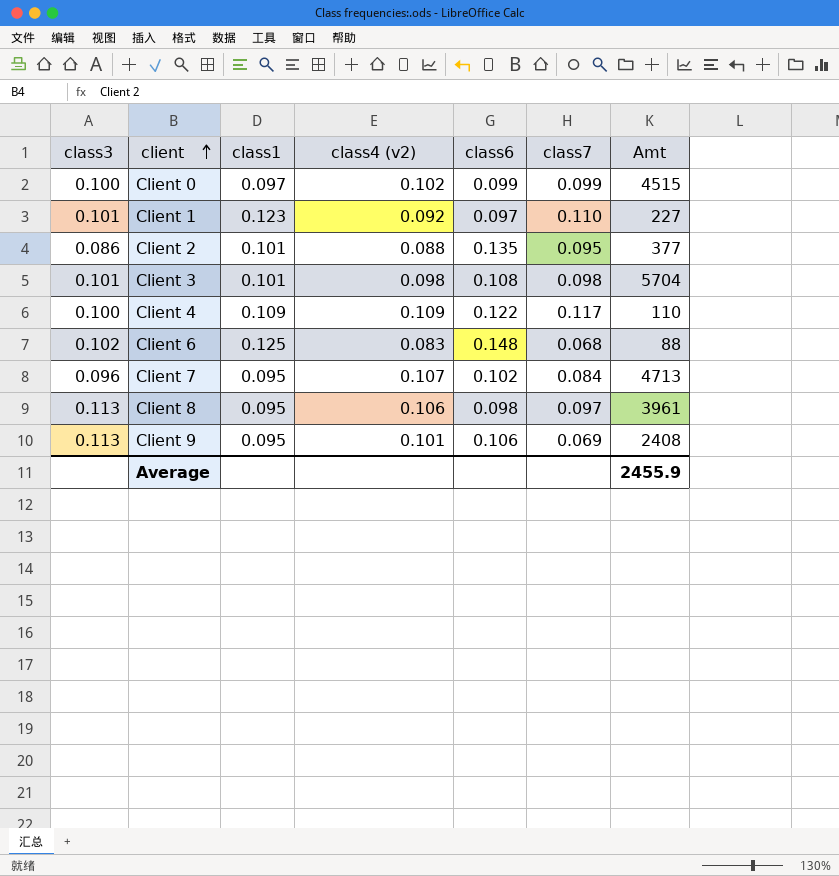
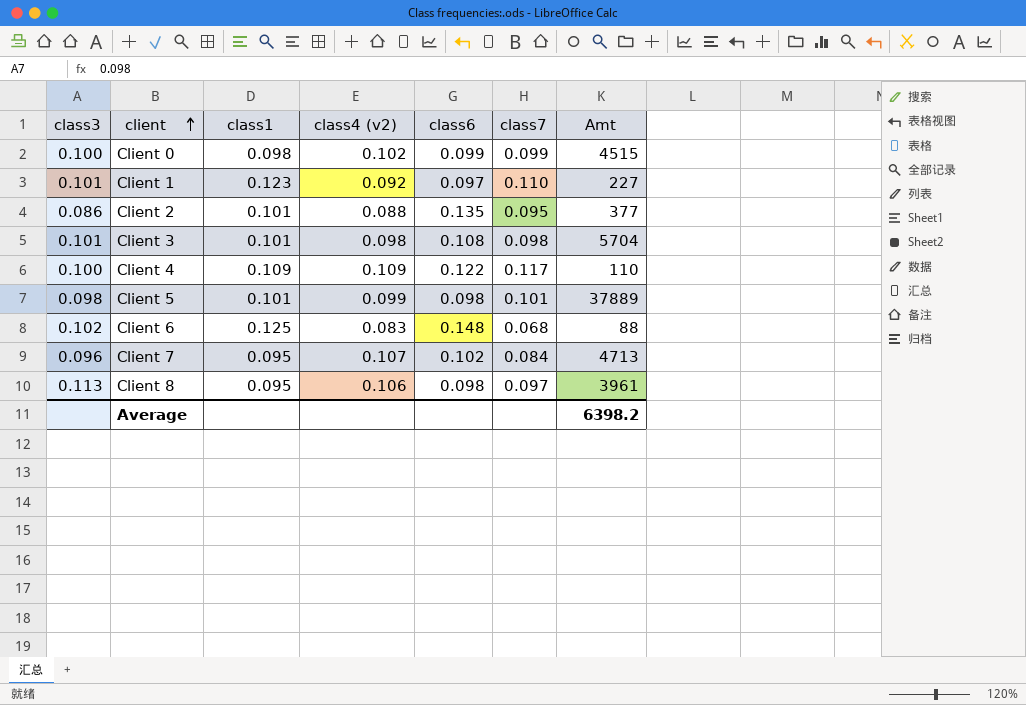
row Client 9: 0.113 | 0.095 | 0.101 | 0.106 | 0.069 | 2408 -> none
Client 0 | class1: 0.097 -> 0.098
row Client 5: none -> 0.098 | 0.101 | 0.099 | 0.098 | 0.101 | 37889
Average | Amt: 2455.9 -> 6398.2

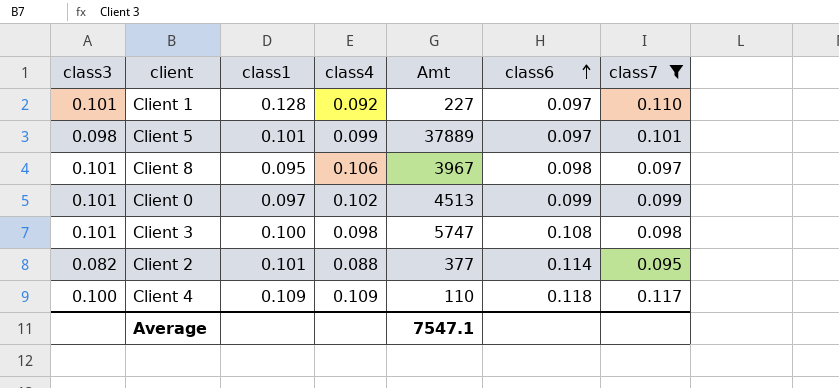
filter: none -> class7 >= 0.095
row order: client ascending -> class6 ascending
column name: class4 (v2) -> class4
column Amt | position: 7 -> 5
Client 1 | class1: 0.123 -> 0.128
Client 5 | class6: 0.098 -> 0.097
Client 8 | class3: 0.113 -> 0.101
Client 8 | Amt: 3961 -> 3967
Client 0 | class3: 0.100 -> 0.101
Client 0 | class1: 0.098 -> 0.097
Client 0 | Amt: 4515 -> 4513
Client 3 | class1: 0.101 -> 0.100
Client 3 | Amt: 5704 -> 5747
Client 2 | class3: 0.086 -> 0.082
Client 2 | class6: 0.135 -> 0.114
Client 4 | class6: 0.122 -> 0.118
Average | Amt: 6398.2 -> 7547.1

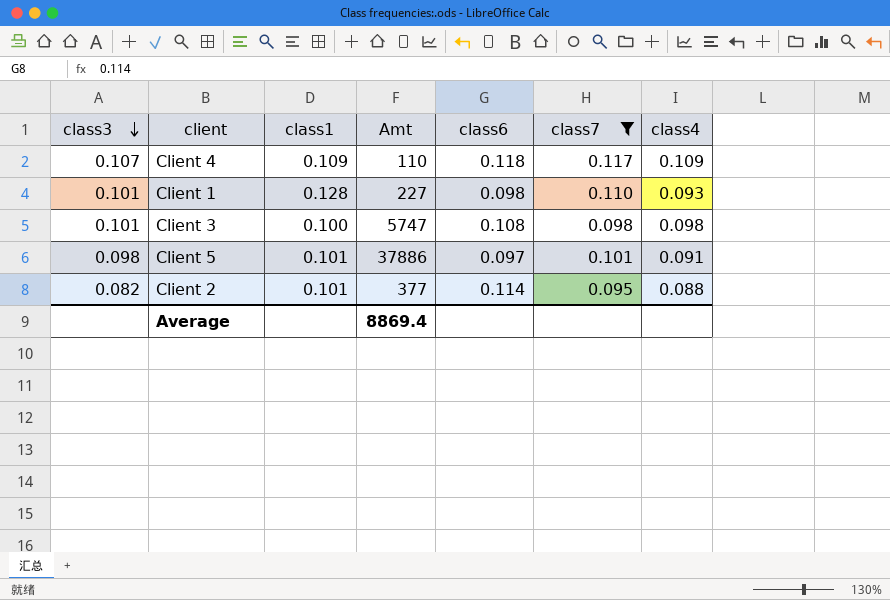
row order: class6 ascending -> class3 descending
column class4 | position: 4 -> 7
row Client 8: 0.101 | 0.095 | 0.106 | 3967 | 0.098 | 0.097 -> none
row Client 0: 0.101 | 0.097 | 0.102 | 4513 | 0.099 | 0.099 -> none
Client 4 | class3: 0.100 -> 0.107
Client 1 | class6: 0.097 -> 0.098
Client 1 | class4: 0.092 -> 0.093
Client 5 | Amt: 37889 -> 37886
Client 5 | class4: 0.099 -> 0.091
Average | Amt: 7547.1 -> 8869.4

